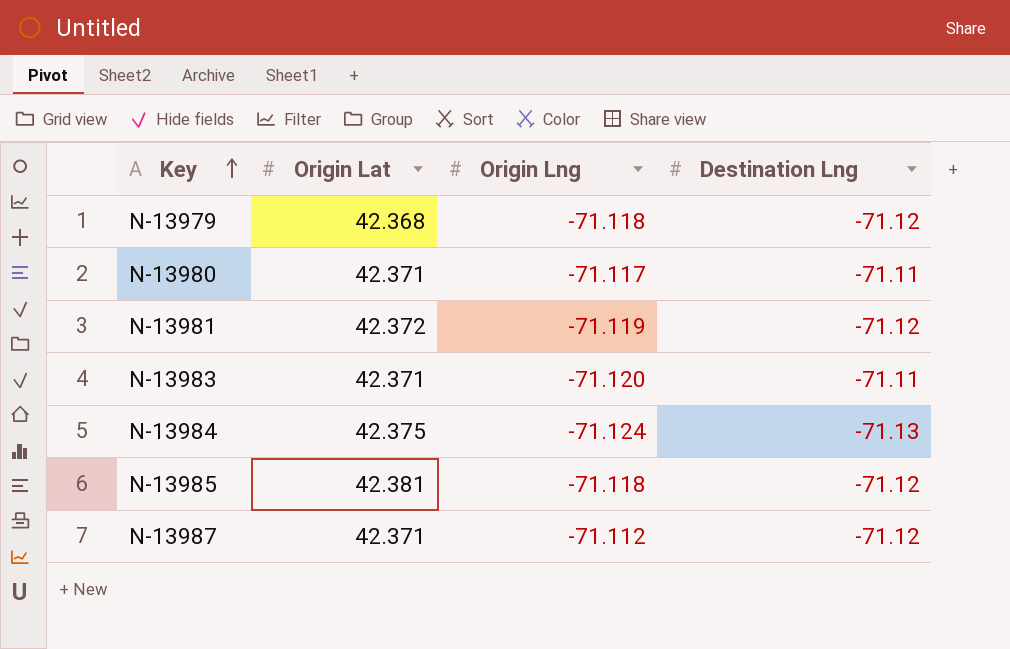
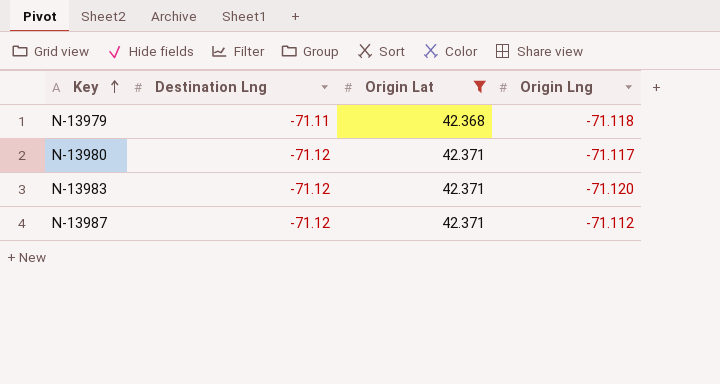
filter: none -> Origin Lat <= 42.371
column Destination Lng | position: 4 -> 2
N-13979 | Destination Lng: -71.12 -> -71.11
N-13980 | Destination Lng: -71.11 -> -71.12
N-13983 | Destination Lng: -71.11 -> -71.12

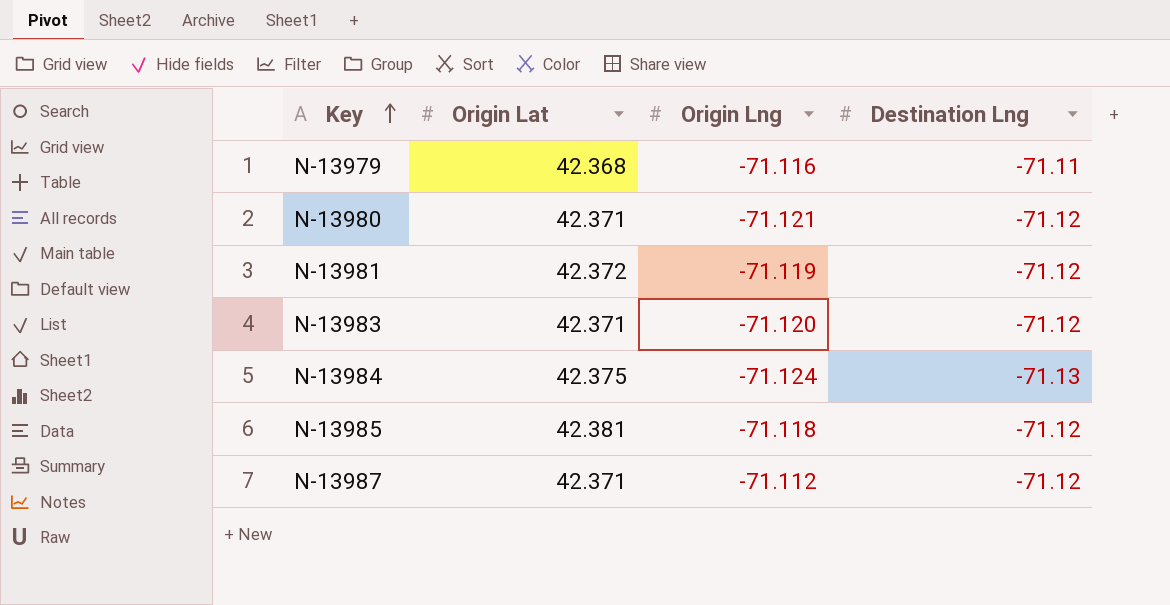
filter: Origin Lat <= 42.371 -> none
column Destination Lng | position: 2 -> 4
N-13979 | Origin Lng: -71.118 -> -71.116
N-13980 | Origin Lng: -71.117 -> -71.121

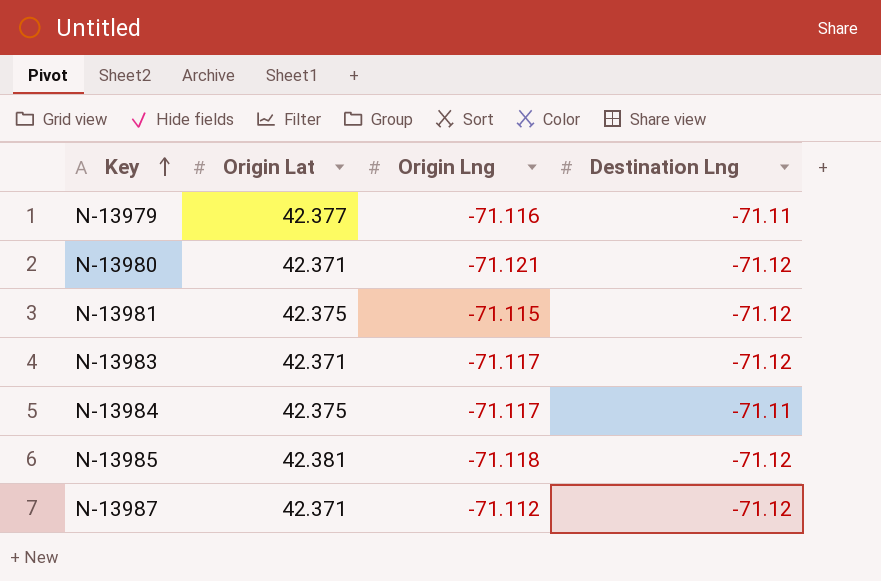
N-13979 | Origin Lat: 42.368 -> 42.377
N-13981 | Origin Lat: 42.372 -> 42.375
N-13981 | Origin Lng: -71.119 -> -71.115
N-13983 | Origin Lng: -71.120 -> -71.117
N-13984 | Origin Lng: -71.124 -> -71.117
N-13984 | Destination Lng: -71.13 -> -71.11

